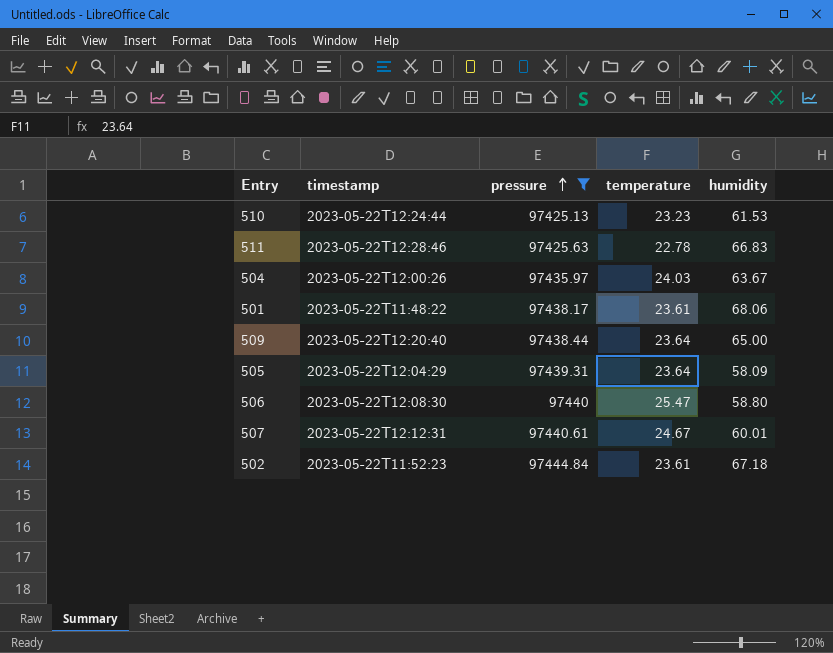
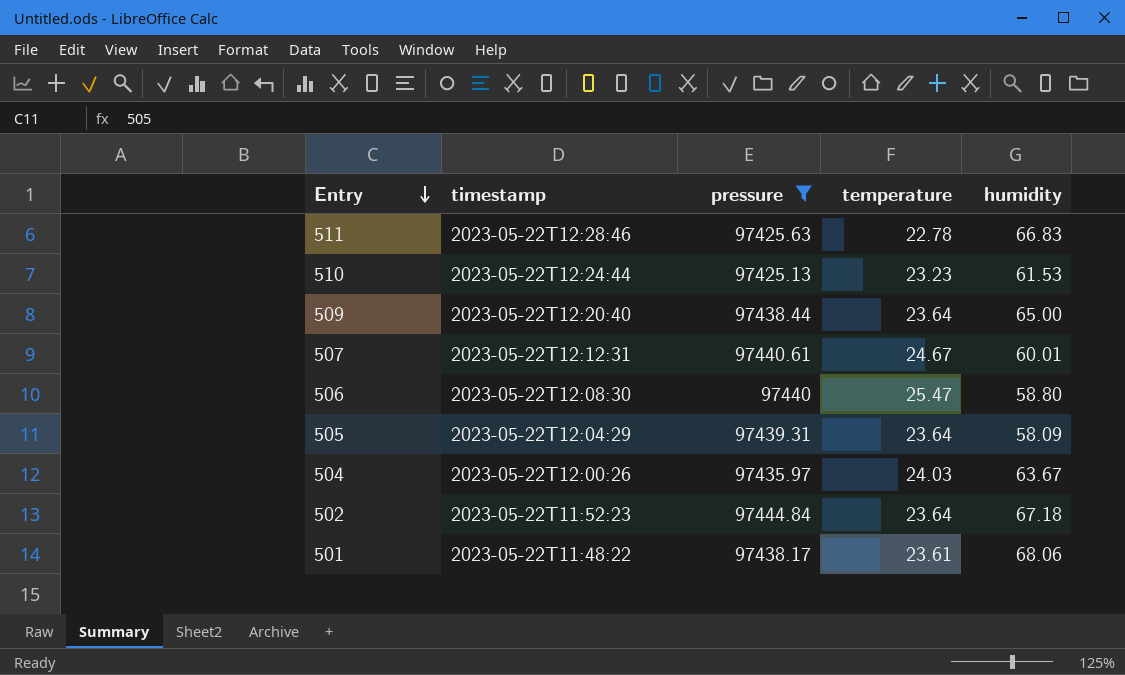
row order: pressure ascending -> Entry descending
502 | temperature: 23.61 -> 23.64

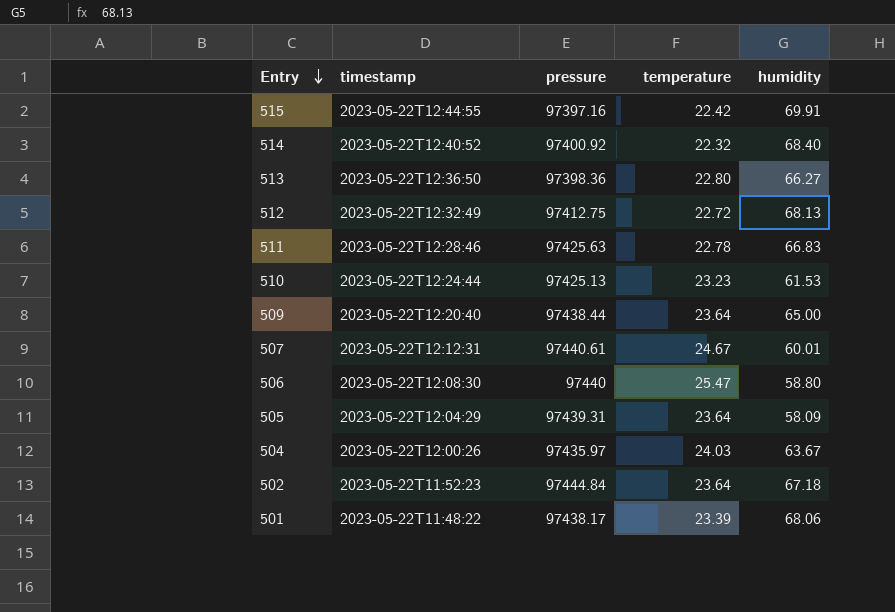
filter: pressure >= 97425.13 -> none
501 | temperature: 23.61 -> 23.39

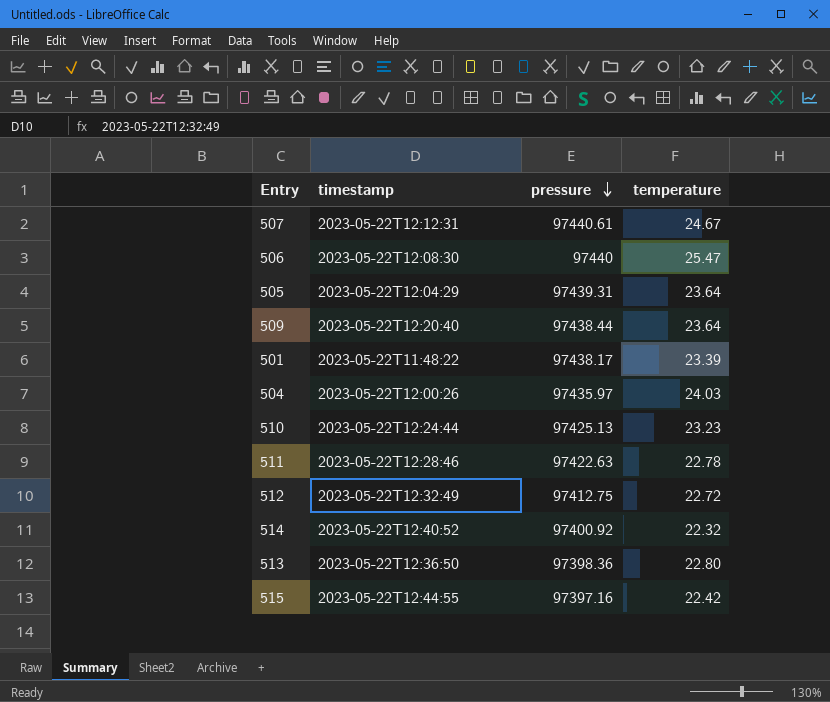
row order: Entry descending -> pressure descending
column humidity | position: 5 -> none
row 502: 2023-05-22T11:52:23 | 97444.84 | 23.64 | 67.18 -> none
511 | pressure: 97425.63 -> 97422.63

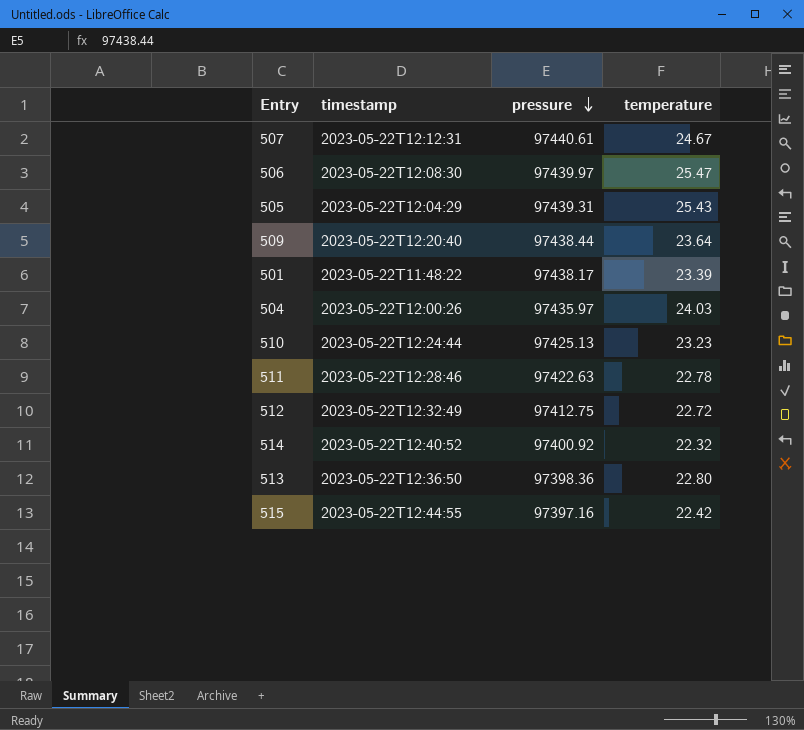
506 | pressure: 97440 -> 97439.97
505 | temperature: 23.64 -> 25.43

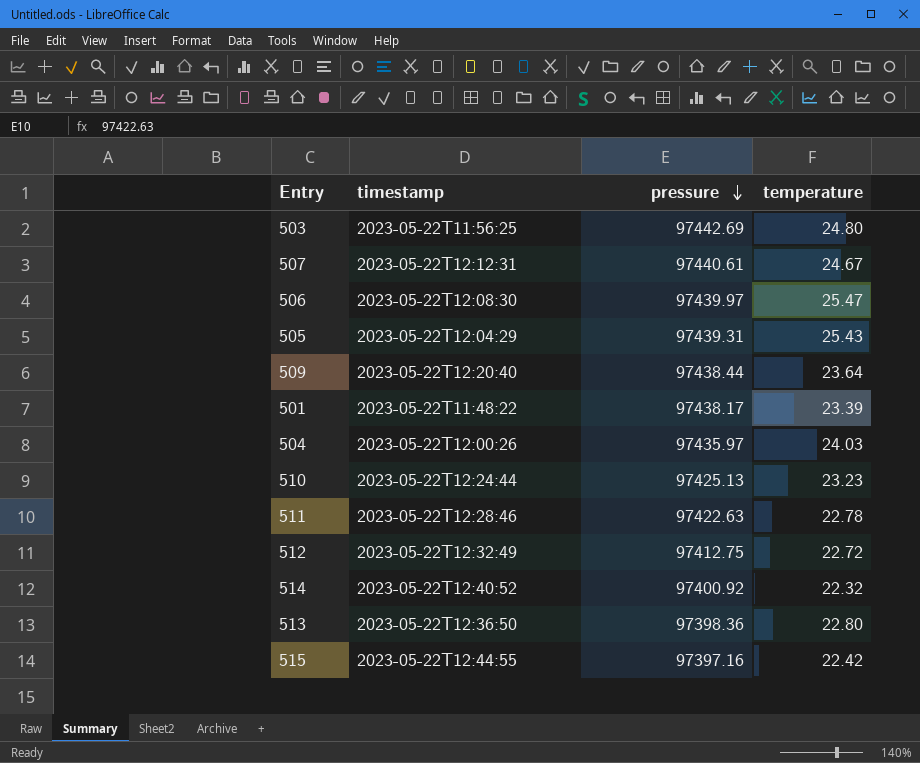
row 503: none -> 2023-05-22T11:56:25 | 97442.69 | 24.80

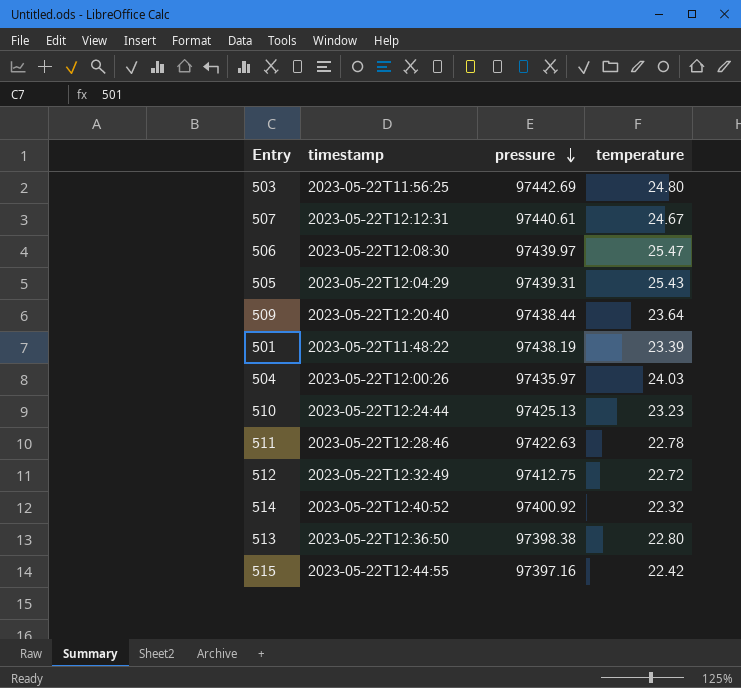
501 | pressure: 97438.17 -> 97438.19
513 | pressure: 97398.36 -> 97398.38

